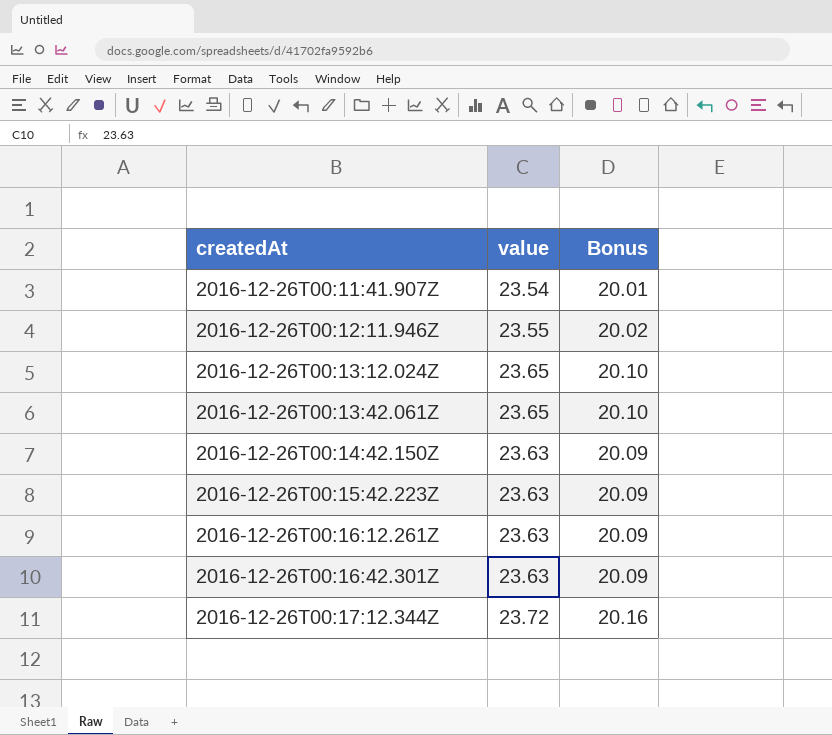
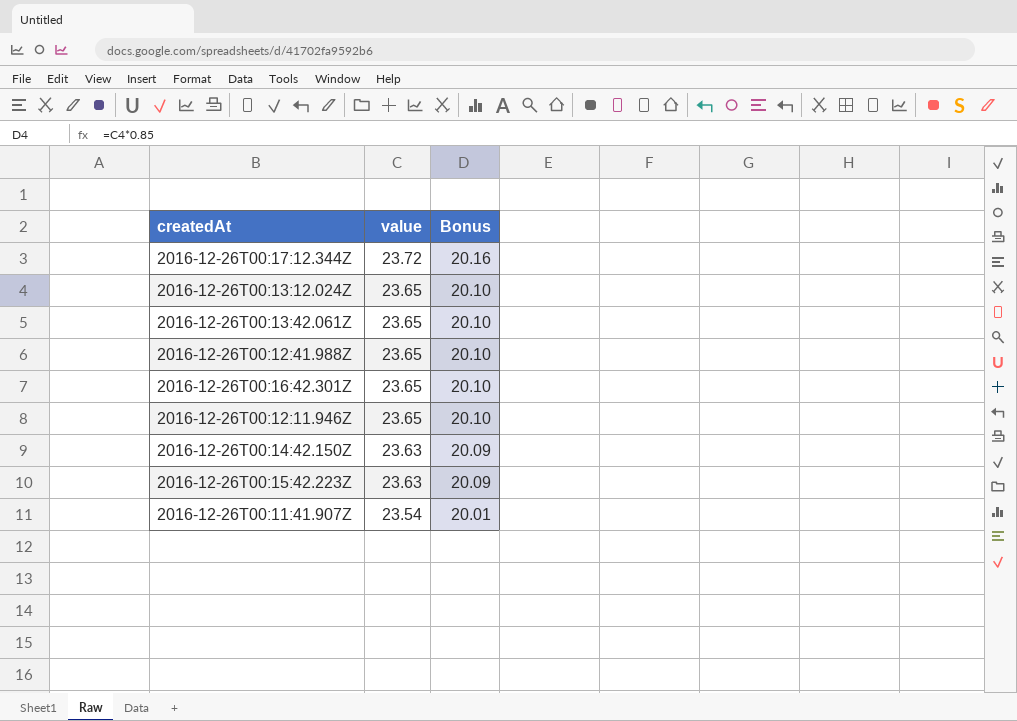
row order: createdAt ascending -> value descending
row 2016-12-26T00:16:12.261Z: 23.63 | 20.09 -> none
row 2016-12-26T00:12:41.988Z: none -> 23.65 | 20.10
2016-12-26T00:16:42.301Z | value: 23.63 -> 23.65
2016-12-26T00:16:42.301Z | Bonus: 20.09 -> 20.10
2016-12-26T00:12:11.946Z | value: 23.55 -> 23.65
2016-12-26T00:12:11.946Z | Bonus: 20.02 -> 20.10

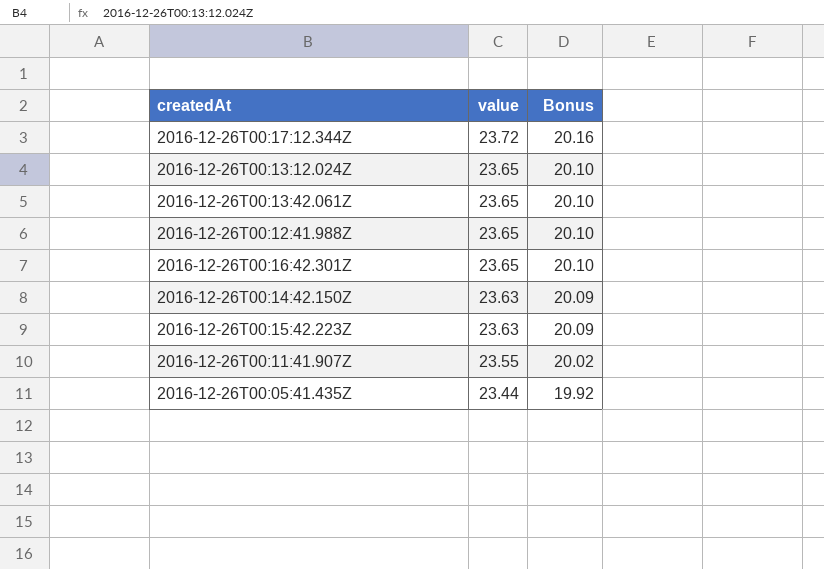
row 2016-12-26T00:12:11.946Z: 23.65 | 20.10 -> none
2016-12-26T00:11:41.907Z | value: 23.54 -> 23.55
2016-12-26T00:11:41.907Z | Bonus: 20.01 -> 20.02
row 2016-12-26T00:05:41.435Z: none -> 23.44 | 19.92

